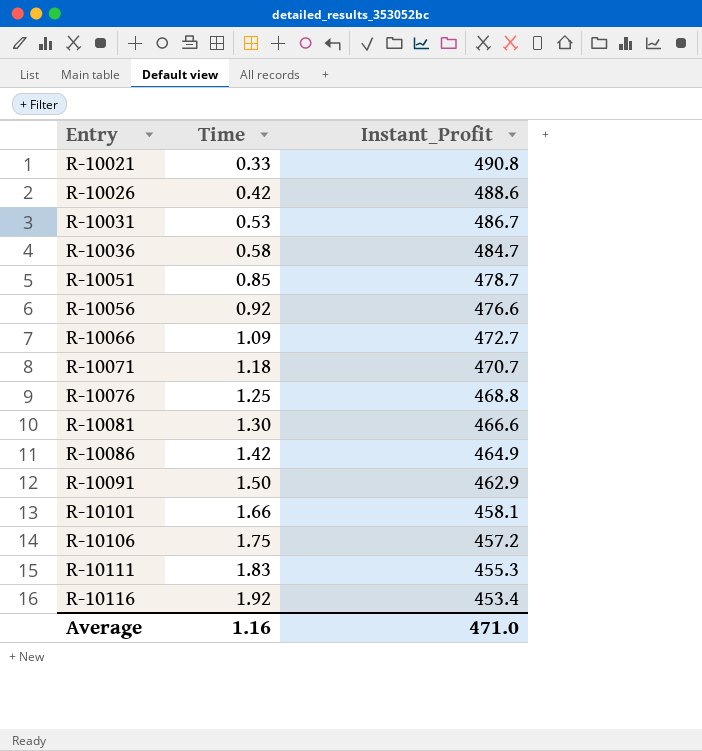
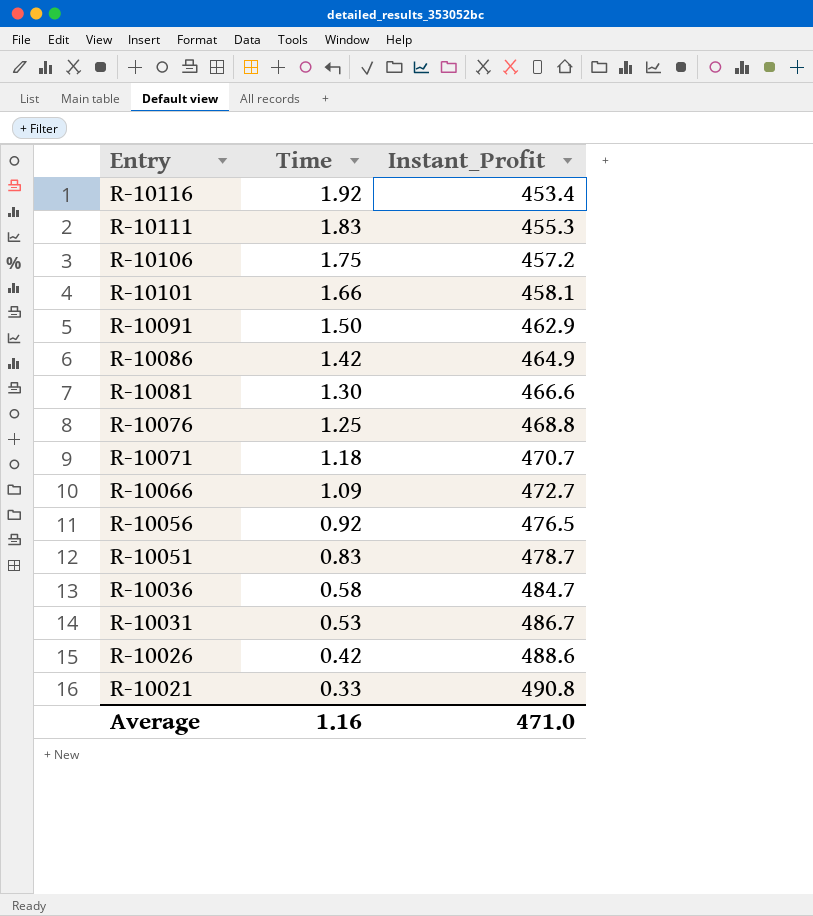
row order: Entry ascending -> Entry descending
R-10056 | Instant_Profit: 476.6 -> 476.5
R-10051 | Time: 0.85 -> 0.83

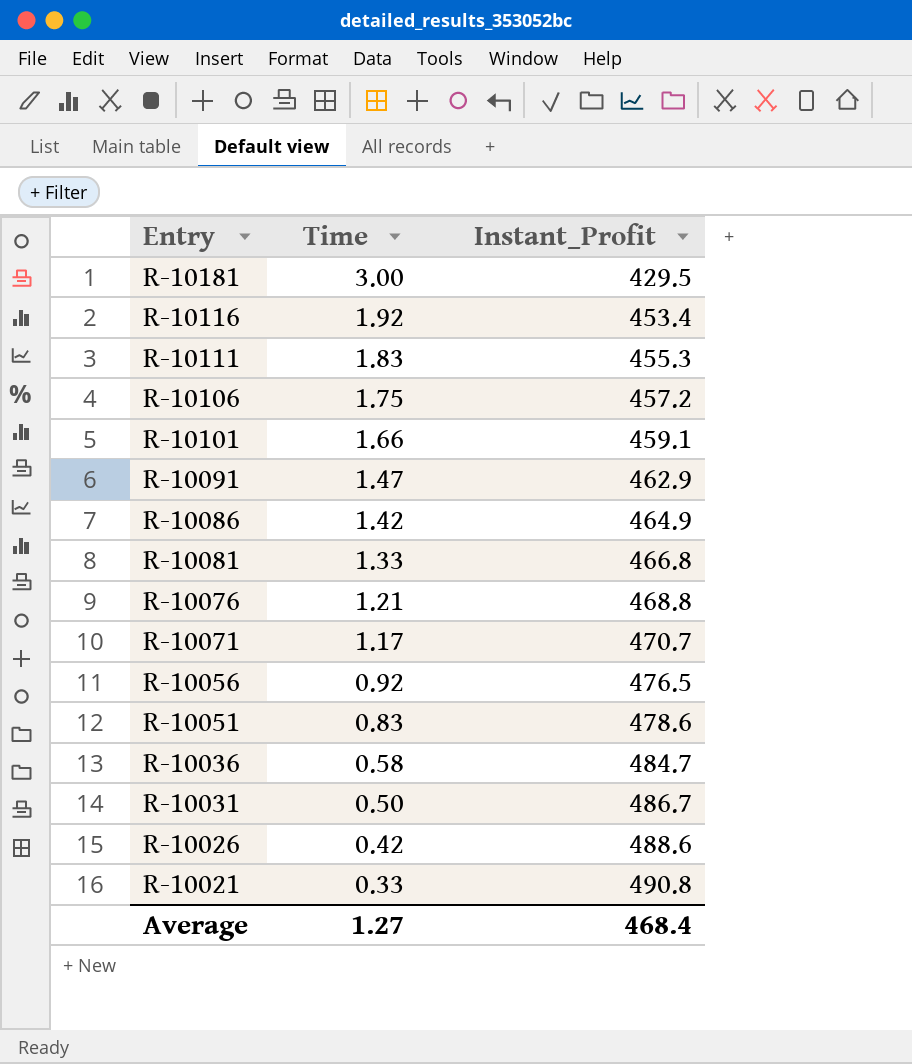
row R-10066: 1.09 | 472.7 -> none
row R-10181: none -> 3.00 | 429.5
R-10101 | Instant_Profit: 458.1 -> 459.1
R-10091 | Time: 1.50 -> 1.47
R-10081 | Time: 1.30 -> 1.33
R-10081 | Instant_Profit: 466.6 -> 466.8
R-10076 | Time: 1.25 -> 1.21
R-10071 | Time: 1.18 -> 1.17
R-10051 | Instant_Profit: 478.7 -> 478.6
R-10031 | Time: 0.53 -> 0.50
Average | Time: 1.16 -> 1.27
Average | Instant_Profit: 471.0 -> 468.4

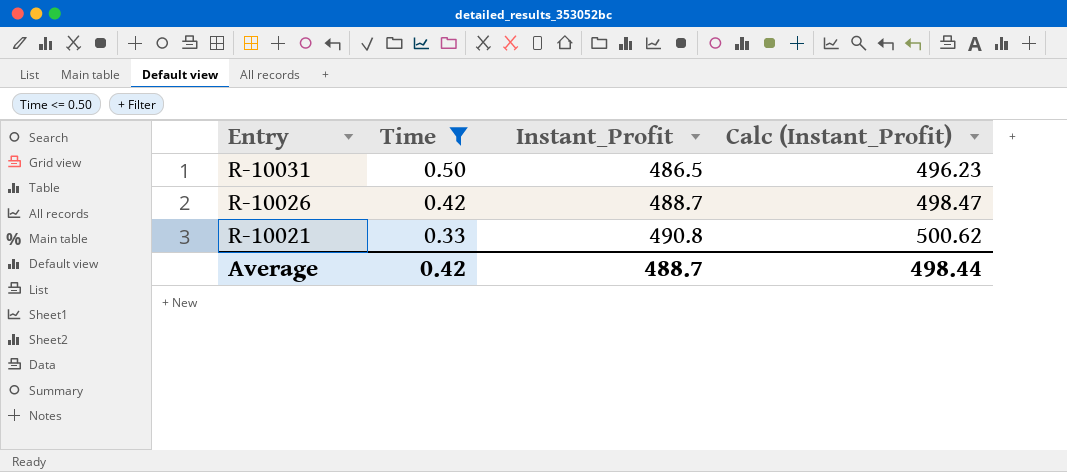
filter: none -> Time <= 0.50
column Calc (Instant_Profit) | formula: none -> [Instant_Profit] * 1.02
R-10031 | Instant_Profit: 486.7 -> 486.5
R-10026 | Instant_Profit: 488.6 -> 488.7
Average | Time: 1.27 -> 0.42
Average | Instant_Profit: 468.4 -> 488.7

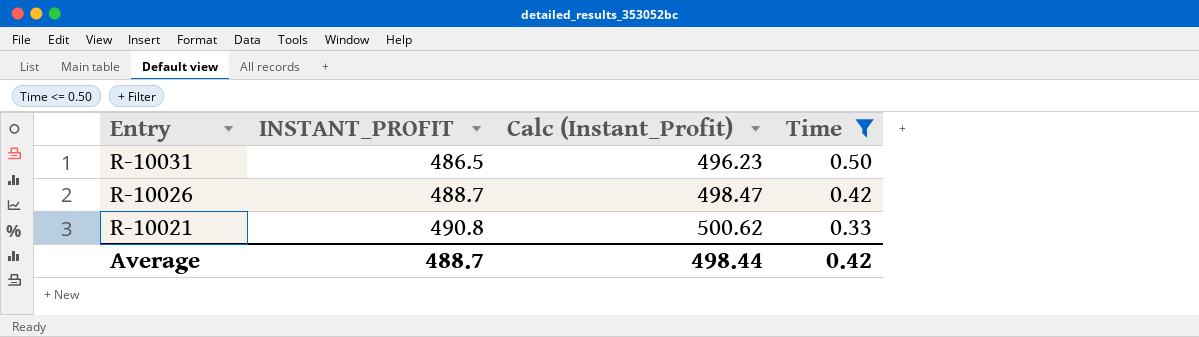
column name: Instant_Profit -> INSTANT_PROFIT
column Time | position: 2 -> 4

